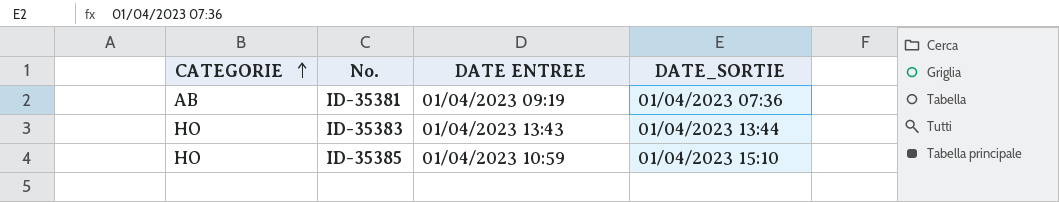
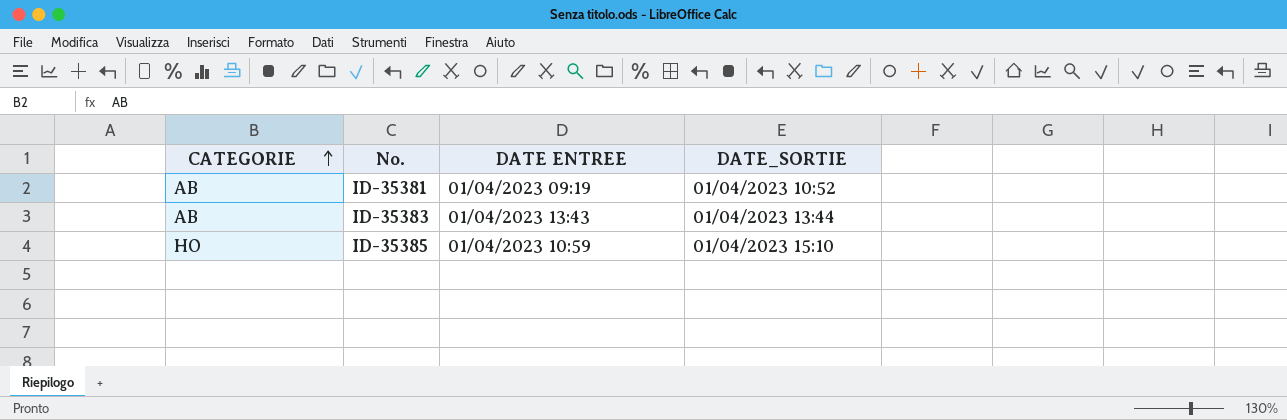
ID-35381 | DATE_SORTIE: 01/04/2023 07:36 -> 01/04/2023 10:52
ID-35383 | CATEGORIE: HO -> AB

